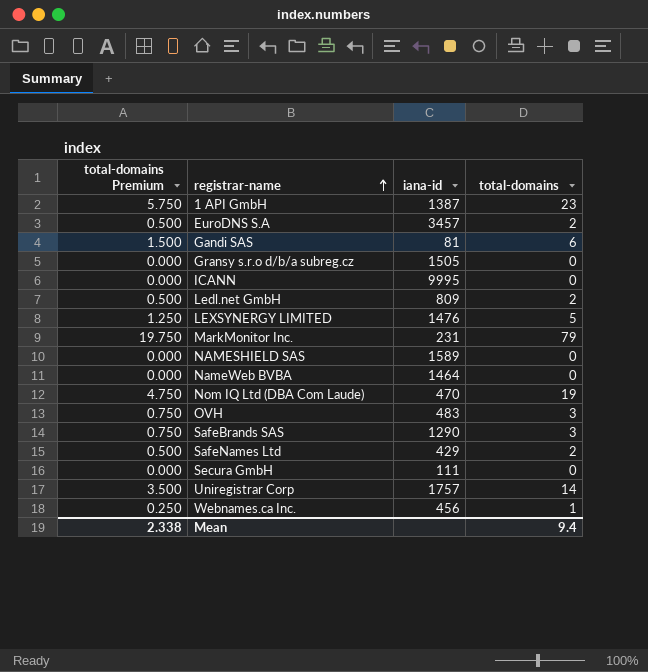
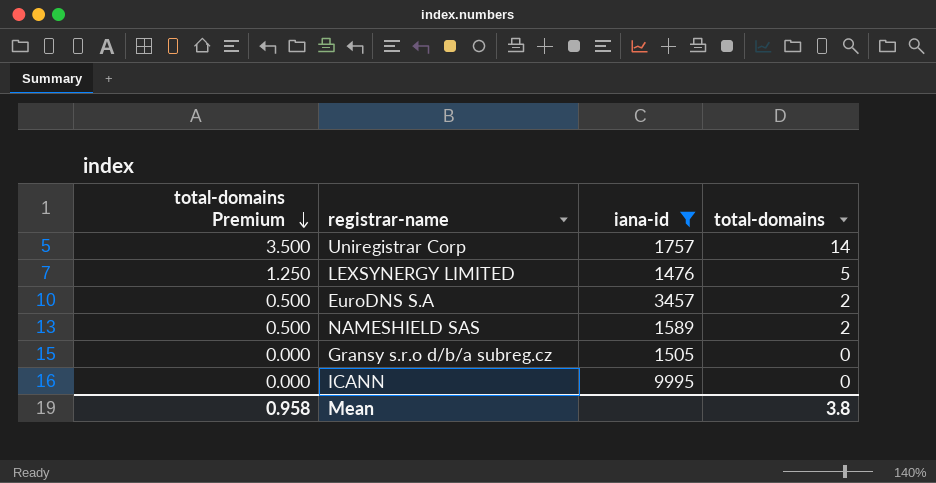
filter: none -> iana-id >= 1476
row order: registrar-name ascending -> total-domains Premium descending
NAMESHIELD SAS | total-domains Premium: 0.000 -> 0.500
NAMESHIELD SAS | total-domains: 0 -> 2
Mean | total-domains Premium: 2.338 -> 0.958
Mean | total-domains: 9.4 -> 3.8

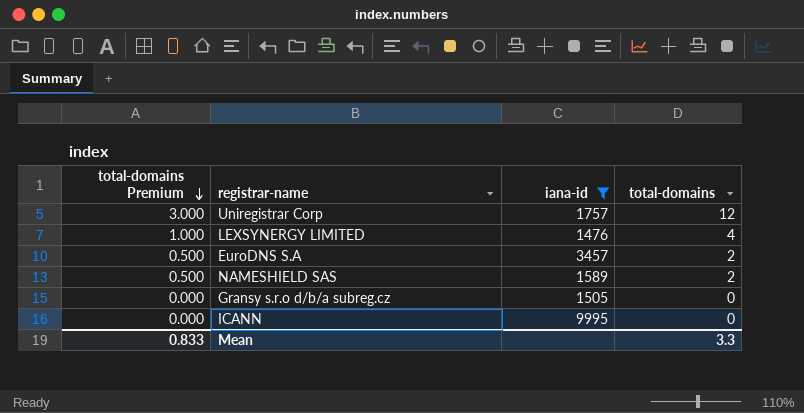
Uniregistrar Corp | total-domains Premium: 3.500 -> 3.000
Uniregistrar Corp | total-domains: 14 -> 12
LEXSYNERGY LIMITED | total-domains Premium: 1.250 -> 1.000
LEXSYNERGY LIMITED | total-domains: 5 -> 4
Mean | total-domains Premium: 0.958 -> 0.833
Mean | total-domains: 3.8 -> 3.3

